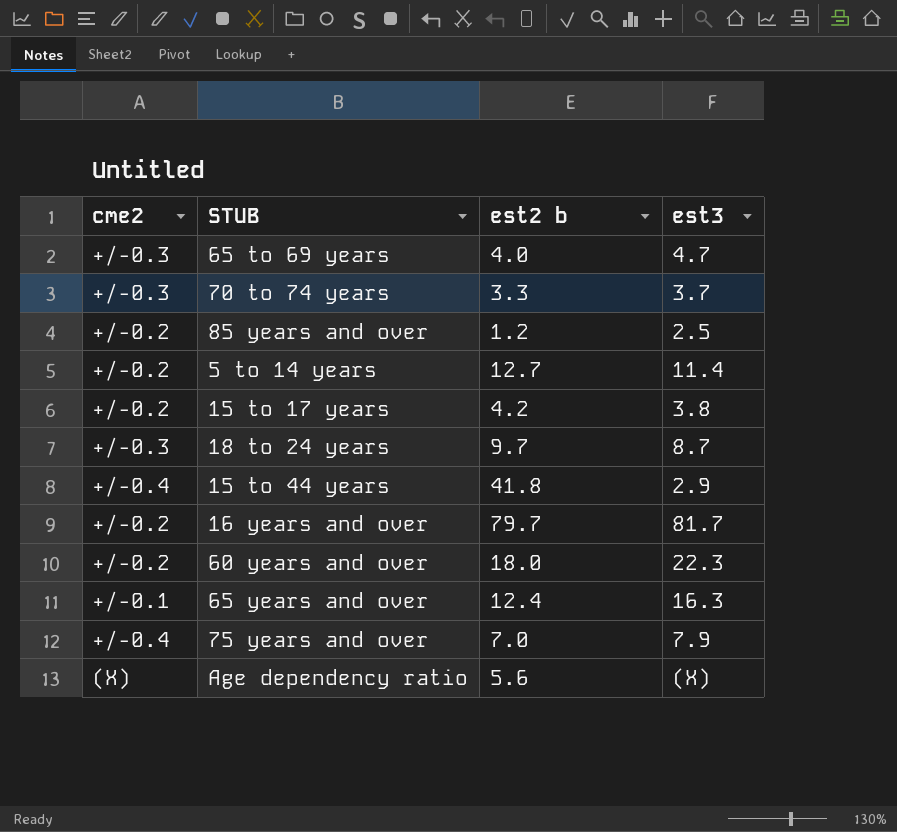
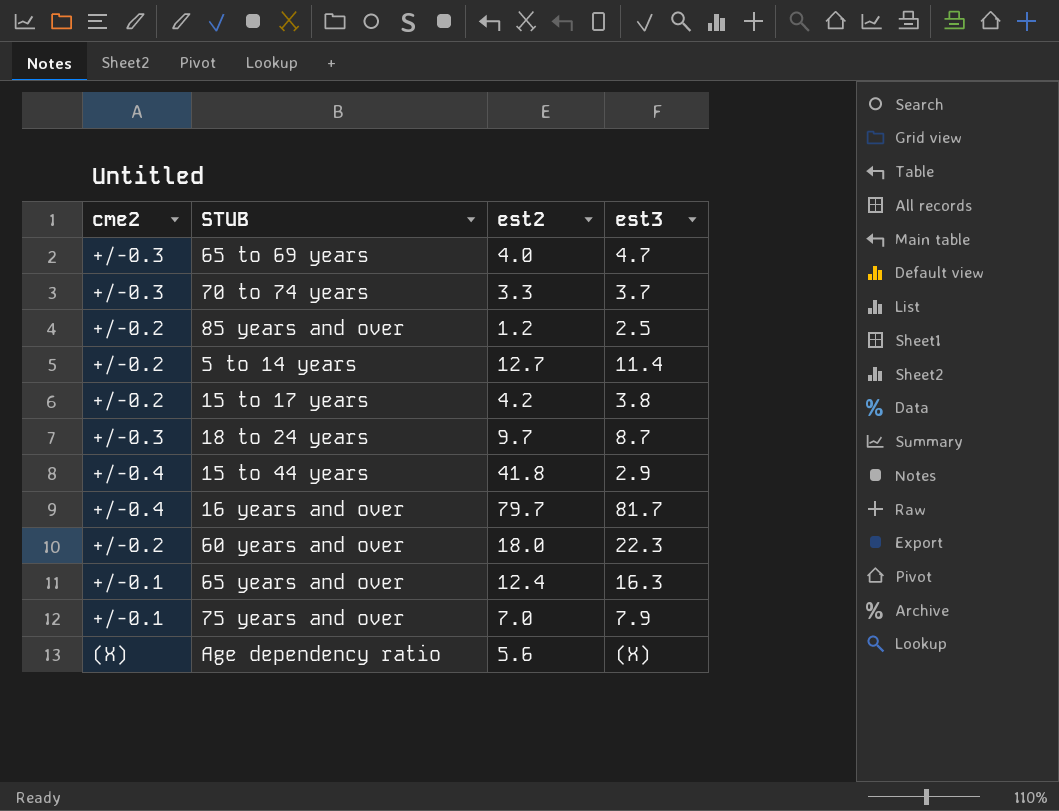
column name: est2 b -> est2
16 years and over | cme2: +/-0.2 -> +/-0.4
75 years and over | cme2: +/-0.4 -> +/-0.1

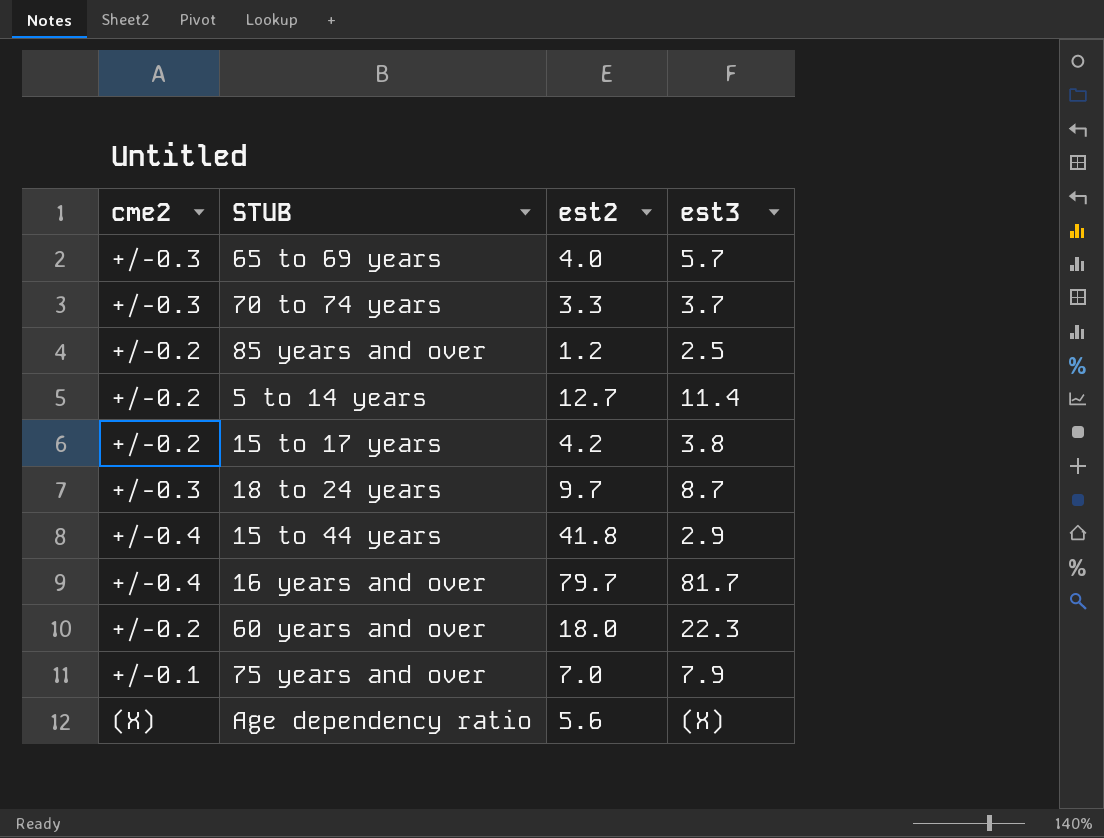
row 65 years and over: +/-0.1 | 12.4 | 16.3 -> none
65 to 69 years | est3: 4.7 -> 5.7

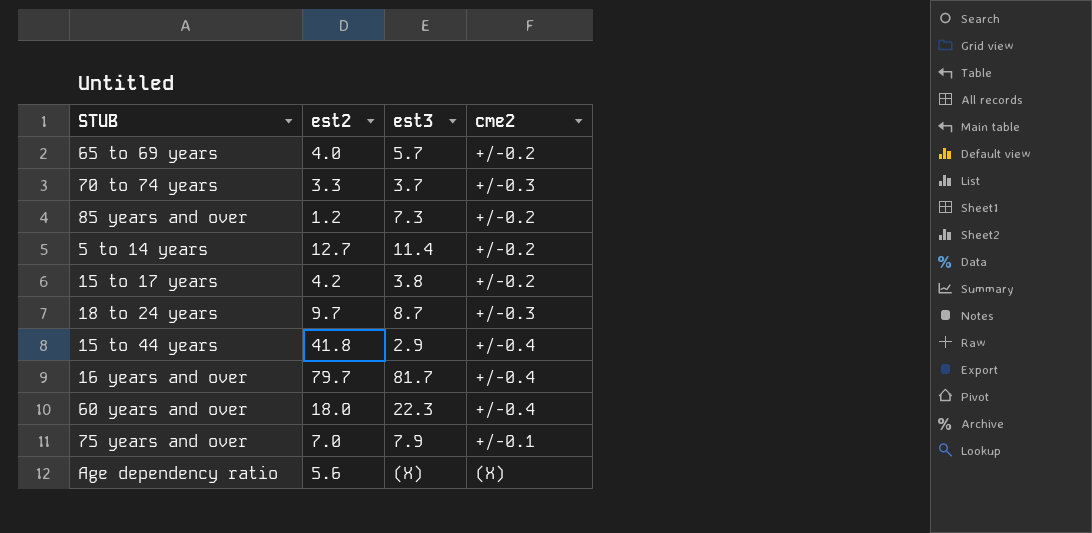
column cme2 | position: 1 -> 4
65 to 69 years | cme2: +/-0.3 -> +/-0.2
85 years and over | est3: 2.5 -> 7.3
60 years and over | cme2: +/-0.2 -> +/-0.4

